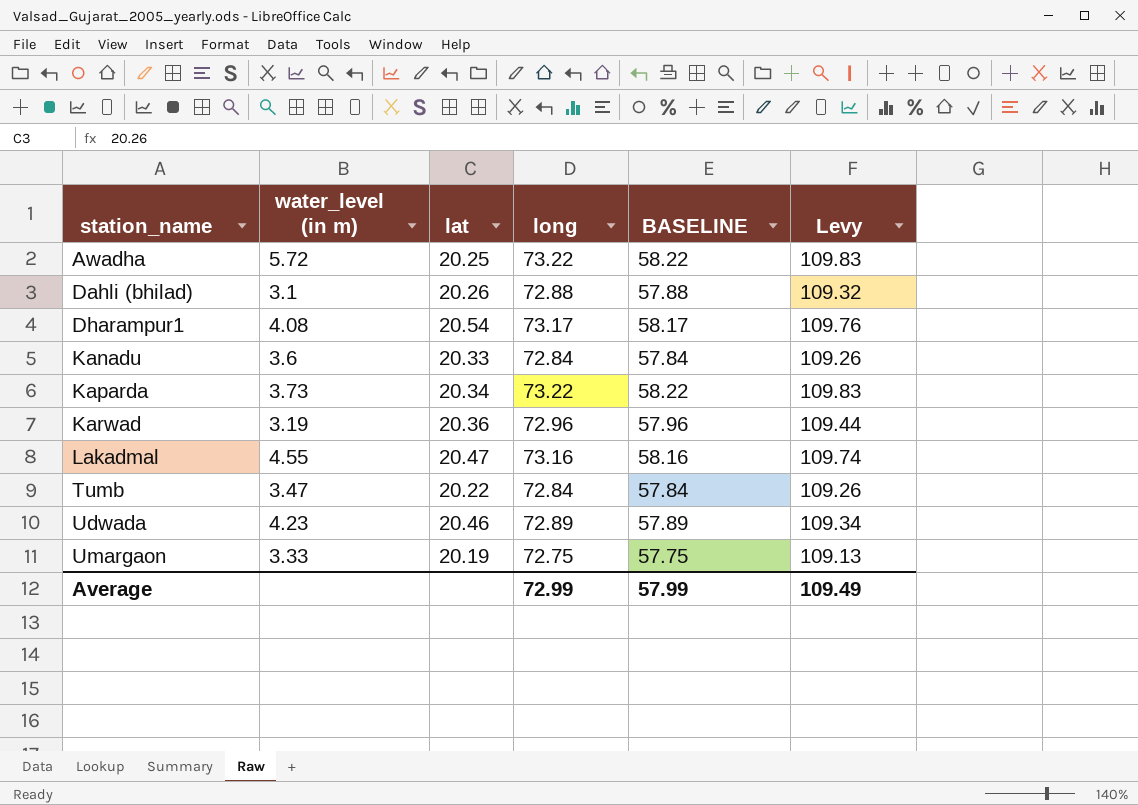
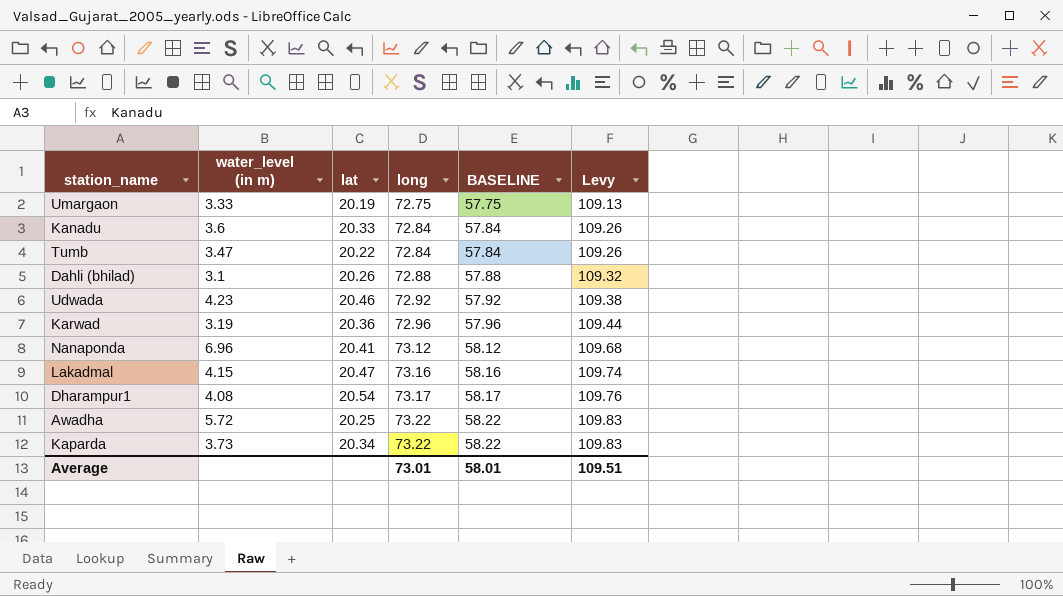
row order: station_name ascending -> long ascending
Udwada | long: 72.89 -> 72.92
Udwada | BASELINE: 57.89 -> 57.92
Udwada | Levy: 109.34 -> 109.38
row Nanaponda: none -> 6.96 | 20.41 | 73.12 | 58.12 | 109.68
Lakadmal | water_level (in m): 4.55 -> 4.15
Average | long: 72.99 -> 73.01
Average | BASELINE: 57.99 -> 58.01
Average | Levy: 109.49 -> 109.51

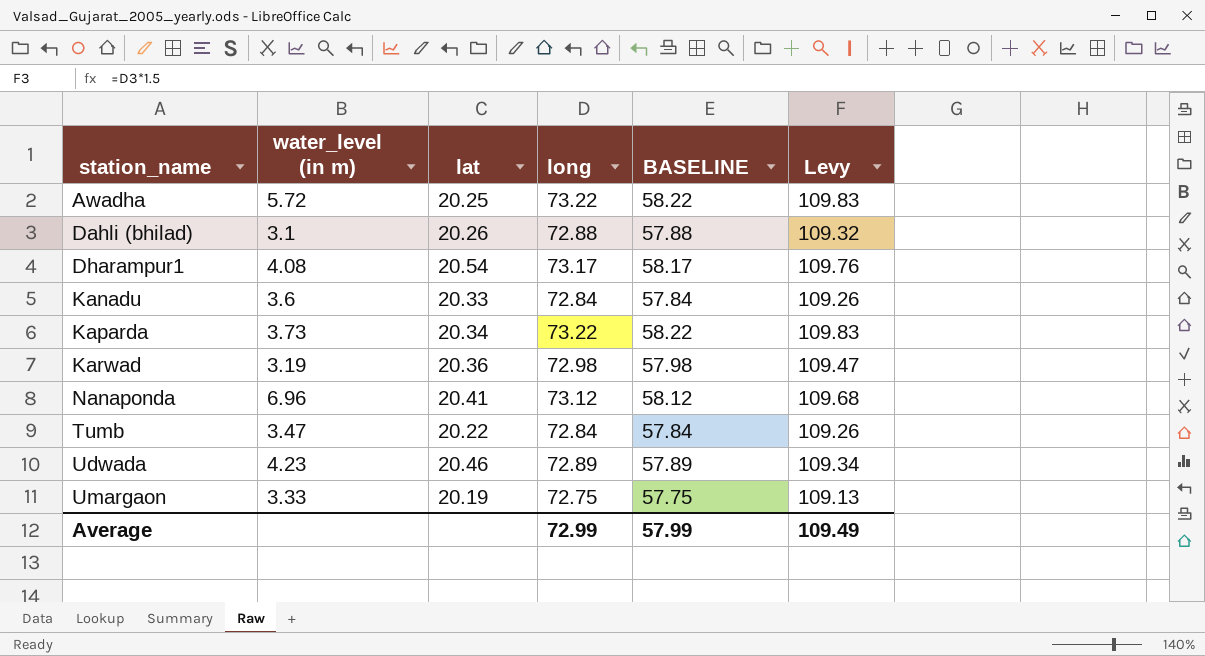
row order: long ascending -> station_name ascending
row Lakadmal: 4.15 | 20.47 | 73.16 | 58.16 | 109.74 -> none
Karwad | long: 72.96 -> 72.98
Karwad | BASELINE: 57.96 -> 57.98
Karwad | Levy: 109.44 -> 109.47
Udwada | long: 72.92 -> 72.89
Udwada | BASELINE: 57.92 -> 57.89
Udwada | Levy: 109.38 -> 109.34
Average | long: 73.01 -> 72.99
Average | BASELINE: 58.01 -> 57.99
Average | Levy: 109.51 -> 109.49

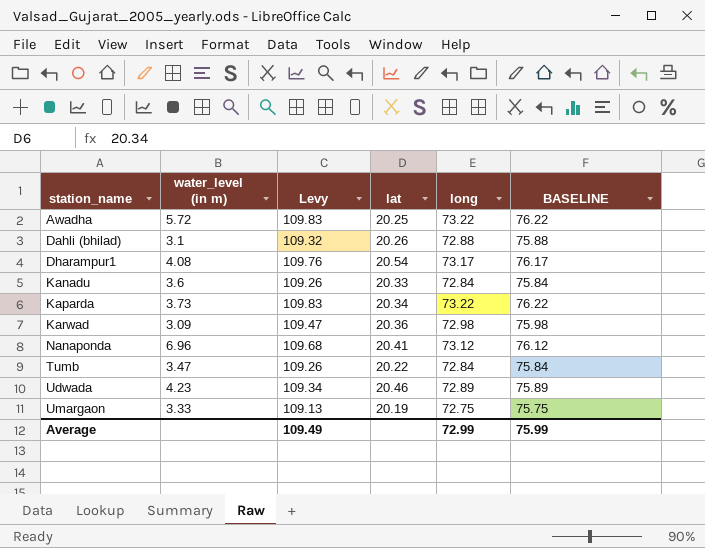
column Levy | position: 6 -> 3
column BASELINE | formula: [long] - 15 -> [long] + 3
Karwad | water_level (in m): 3.19 -> 3.09
Average | BASELINE: 57.99 -> 75.99

